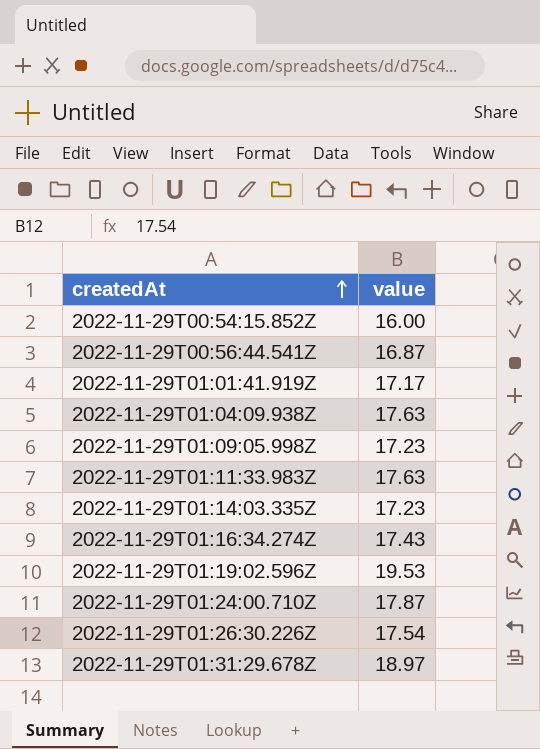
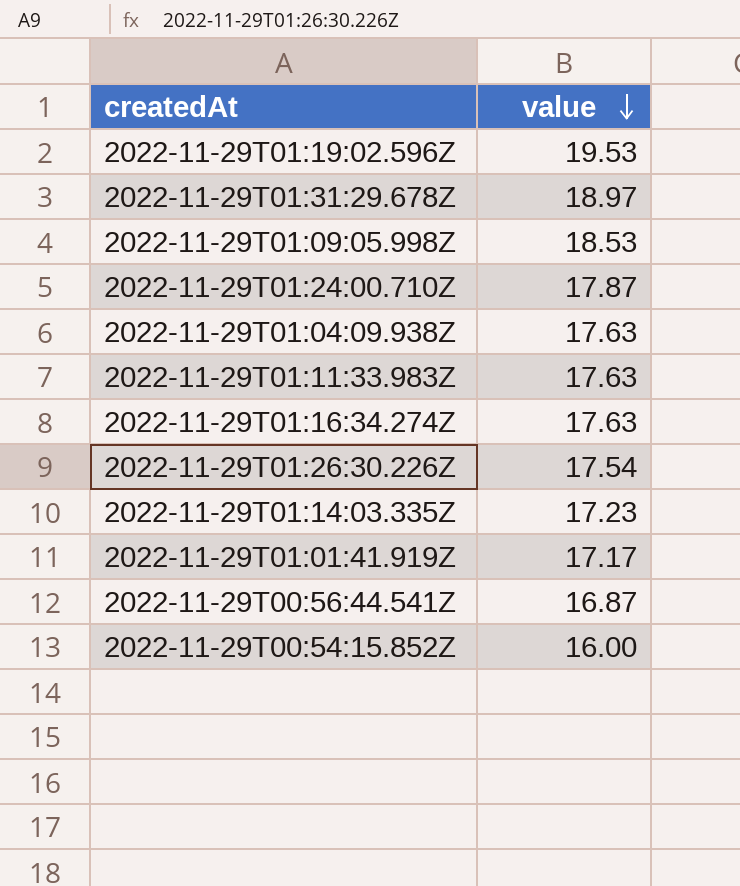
row order: createdAt ascending -> value descending
2022-11-29T01:09:05.998Z | value: 17.23 -> 18.53
2022-11-29T01:16:34.274Z | value: 17.43 -> 17.63

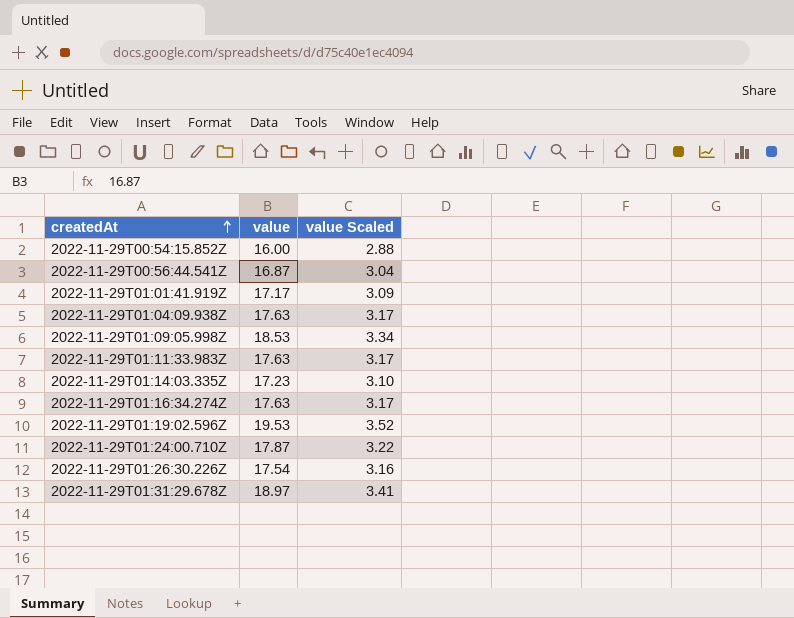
row order: value descending -> createdAt ascending
column value Scaled | formula: none -> [value] * 0.18

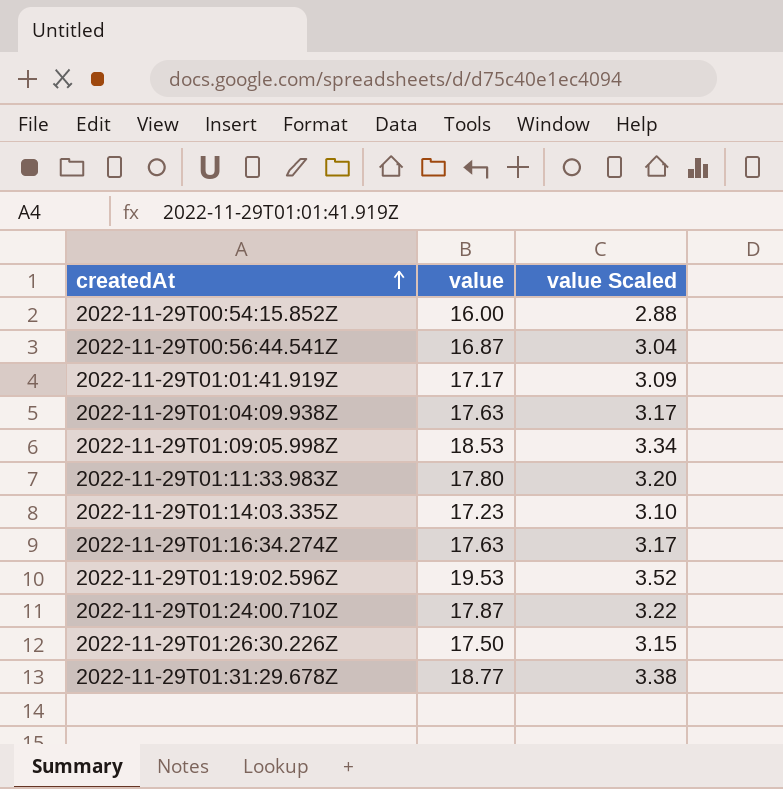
2022-11-29T01:11:33.983Z | value: 17.63 -> 17.80
2022-11-29T01:11:33.983Z | value Scaled: 3.17 -> 3.20
2022-11-29T01:26:30.226Z | value: 17.54 -> 17.50
2022-11-29T01:26:30.226Z | value Scaled: 3.16 -> 3.15
2022-11-29T01:31:29.678Z | value: 18.97 -> 18.77
2022-11-29T01:31:29.678Z | value Scaled: 3.41 -> 3.38

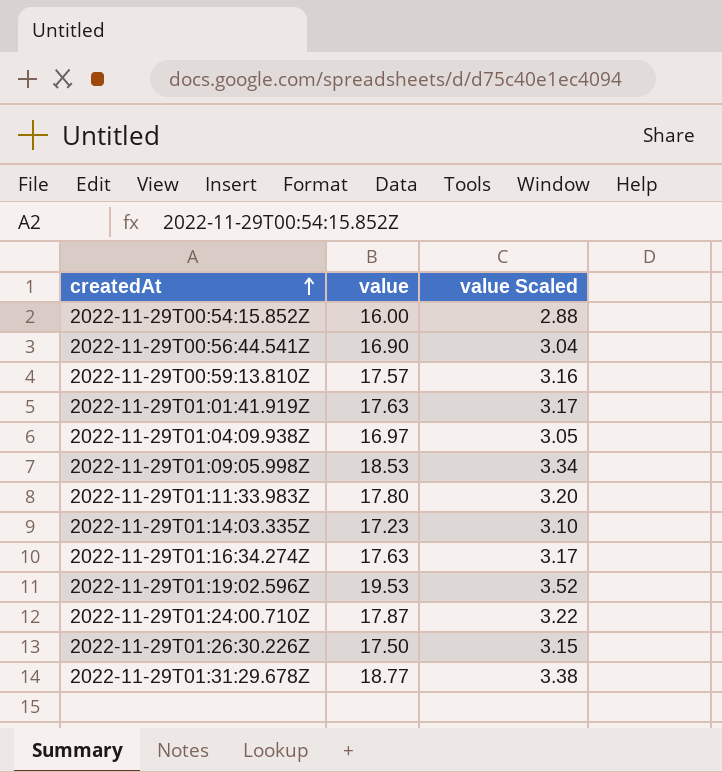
2022-11-29T00:56:44.541Z | value: 16.87 -> 16.90
row 2022-11-29T00:59:13.810Z: none -> 17.57 | 3.16
2022-11-29T01:01:41.919Z | value: 17.17 -> 17.63
2022-11-29T01:01:41.919Z | value Scaled: 3.09 -> 3.17
2022-11-29T01:04:09.938Z | value: 17.63 -> 16.97
2022-11-29T01:04:09.938Z | value Scaled: 3.17 -> 3.05

